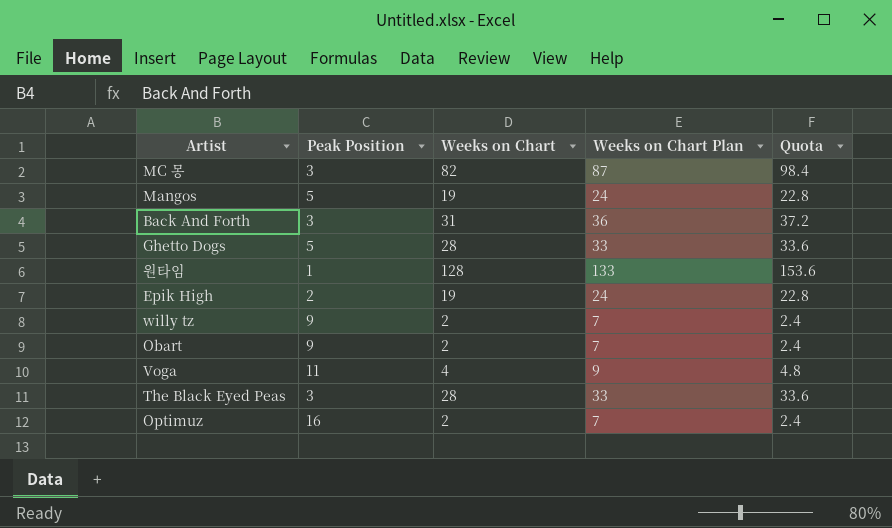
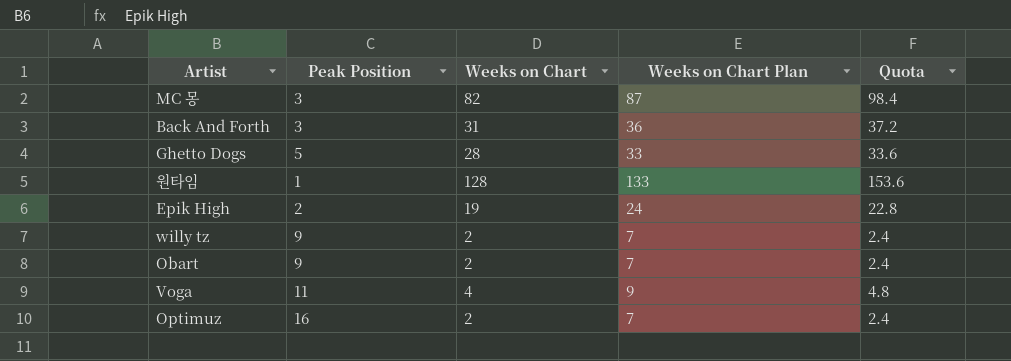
row Mangos: 5 | 19 | 24 | 22.8 -> none
row The Black Eyed Peas: 3 | 28 | 33 | 33.6 -> none

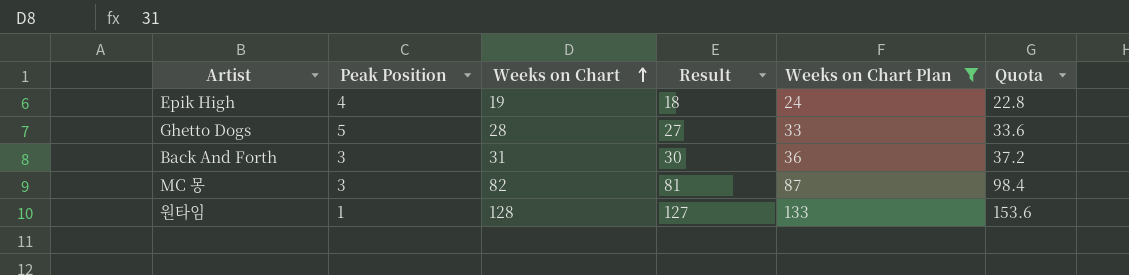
filter: none -> Weeks on Chart Plan >= 24
row order: none -> Weeks on Chart ascending
column Result | formula: none -> [Weeks on Chart] - 1
Epik High | Peak Position: 2 -> 4

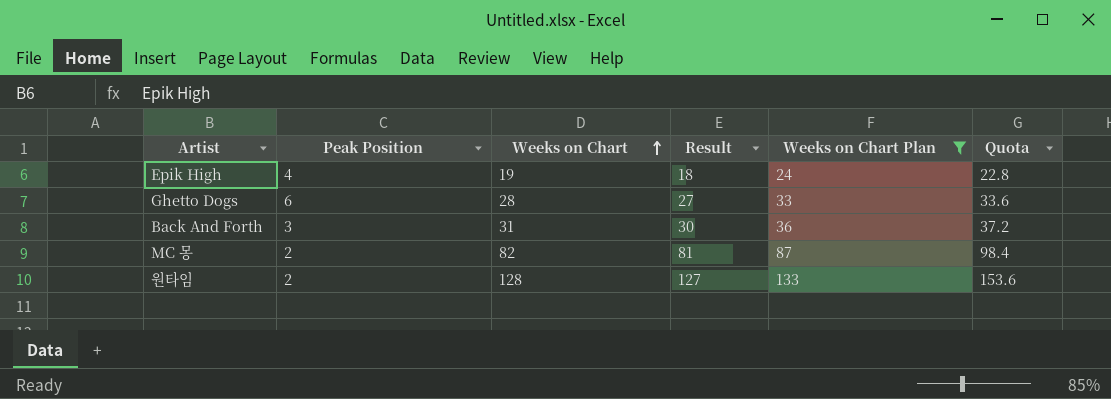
Ghetto Dogs | Peak Position: 5 -> 6
MC 몽 | Peak Position: 3 -> 2
원타임 | Peak Position: 1 -> 2

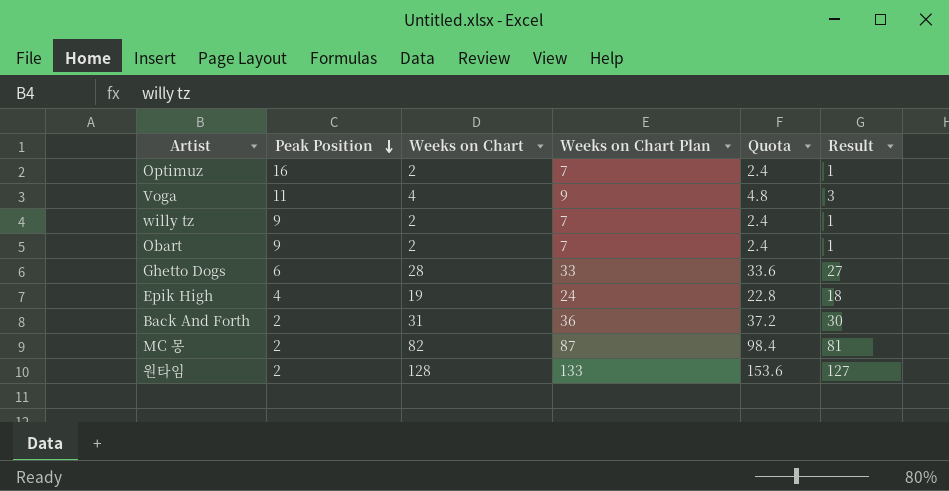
filter: Weeks on Chart Plan >= 24 -> none
row order: Weeks on Chart ascending -> Peak Position descending
column Result | position: 4 -> 6
Back And Forth | Peak Position: 3 -> 2

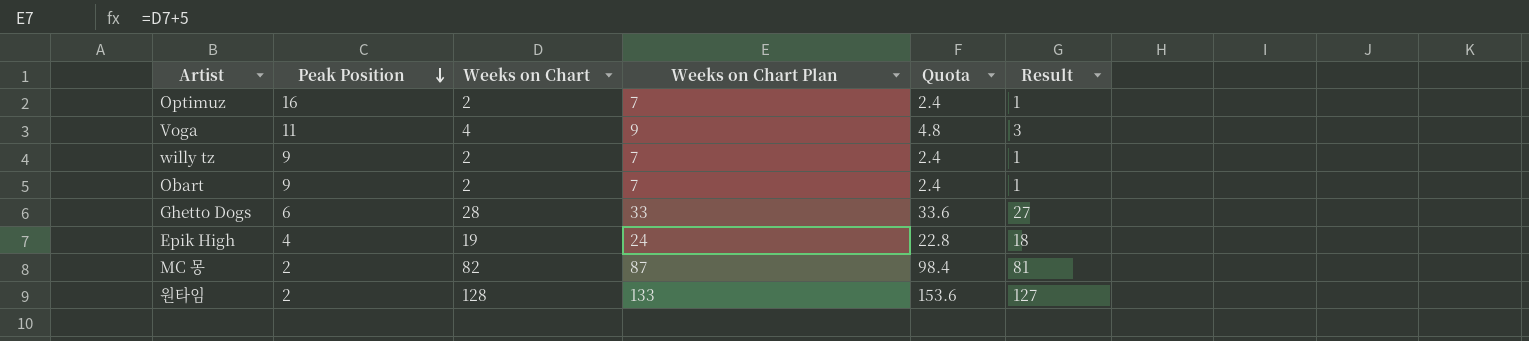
row Back And Forth: 2 | 31 | 36 | 37.2 | 30 -> none

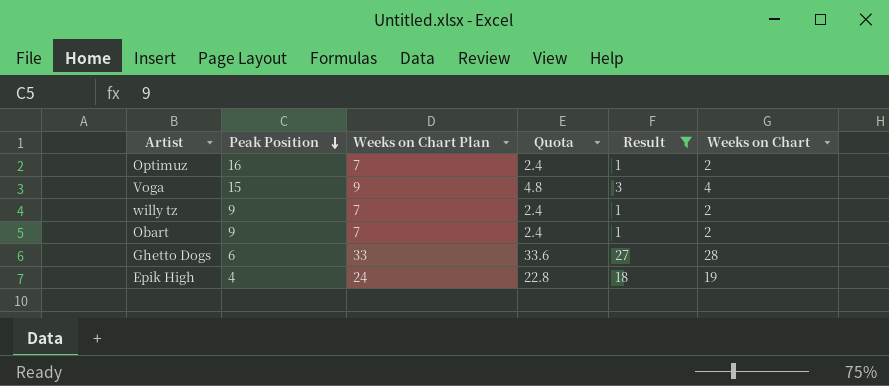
filter: none -> Result <= 27
column Weeks on Chart | position: 3 -> 6
Voga | Peak Position: 11 -> 15

